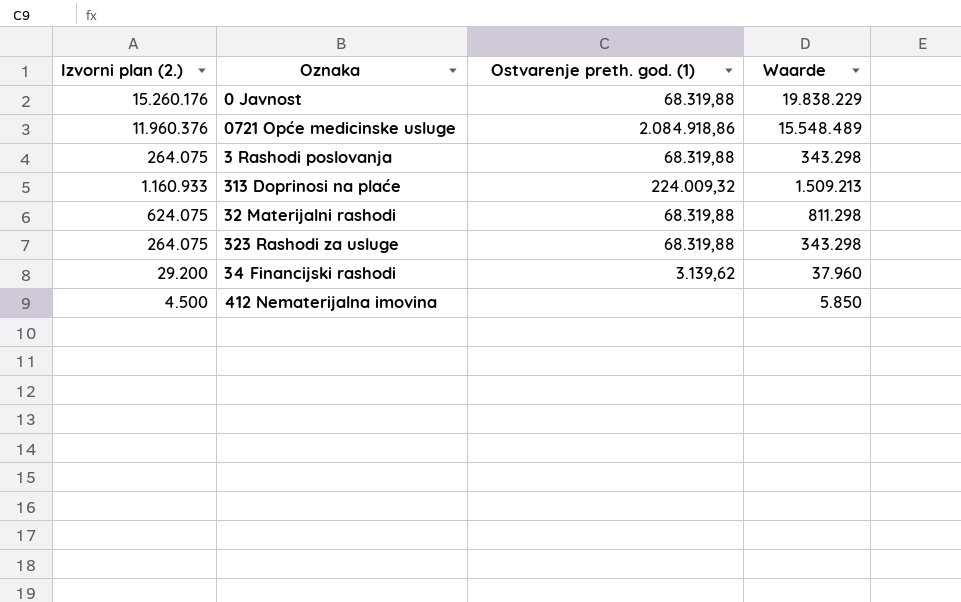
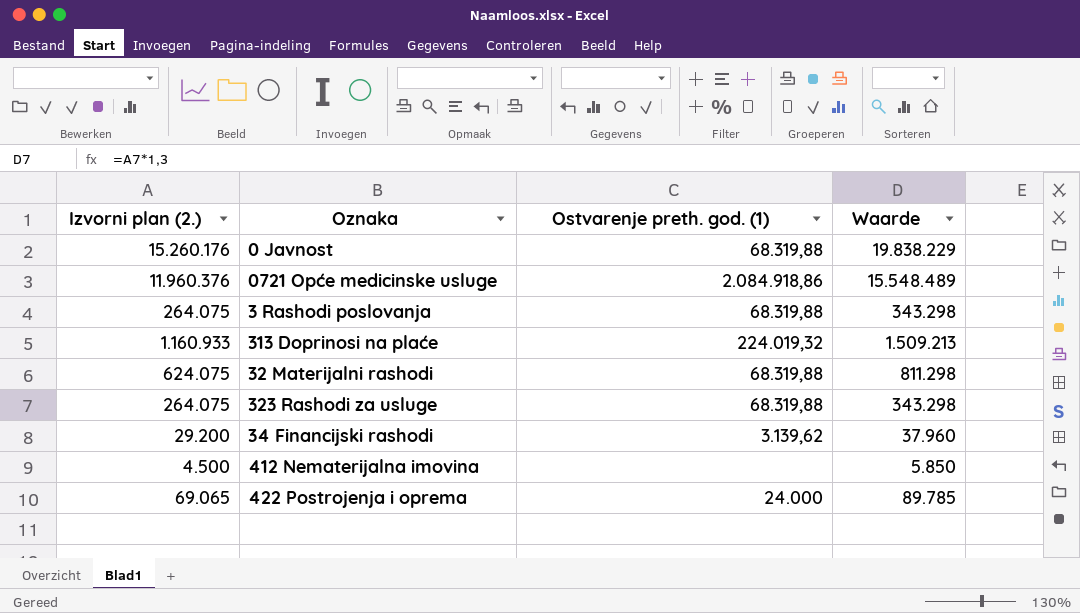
313 Doprinosi na plaće | Ostvarenje preth. god. (1): 224.009,32 -> 224.019,32
row 422 Postrojenja i oprema: none -> 69.065 | 24.000 | 89.785

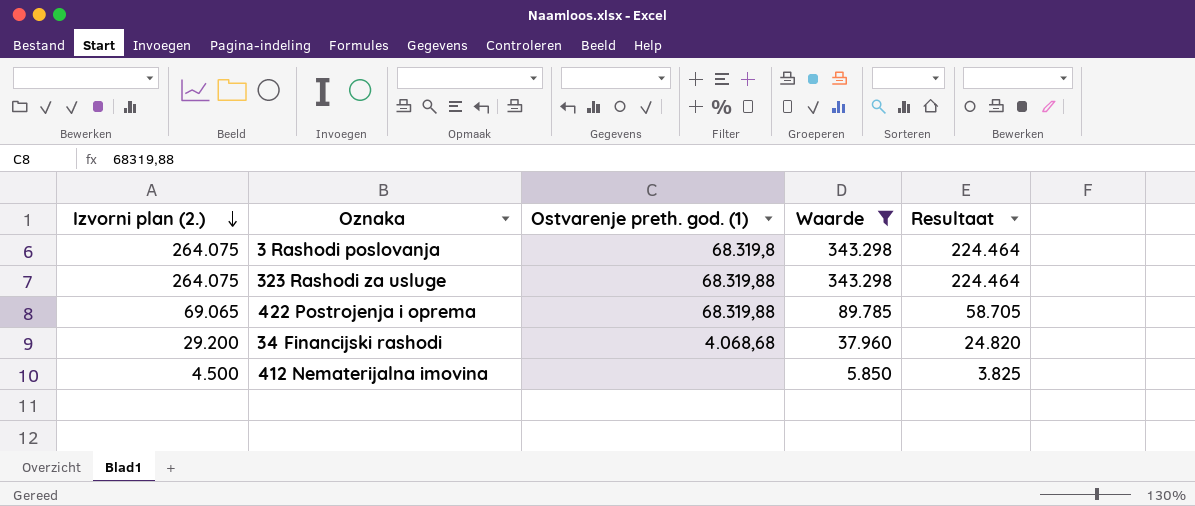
filter: none -> Waarde <= 343.298
row order: none -> Izvorni plan (2.) descending
column Resultaat | formula: none -> [Izvorni plan (2.)] * 0,85
3 Rashodi poslovanja | Ostvarenje preth. god. (1): 68.319,88 -> 68.319,8
422 Postrojenja i oprema | Ostvarenje preth. god. (1): 24.000 -> 68.319,88
34 Financijski rashodi | Ostvarenje preth. god. (1): 3.139,62 -> 4.068,68

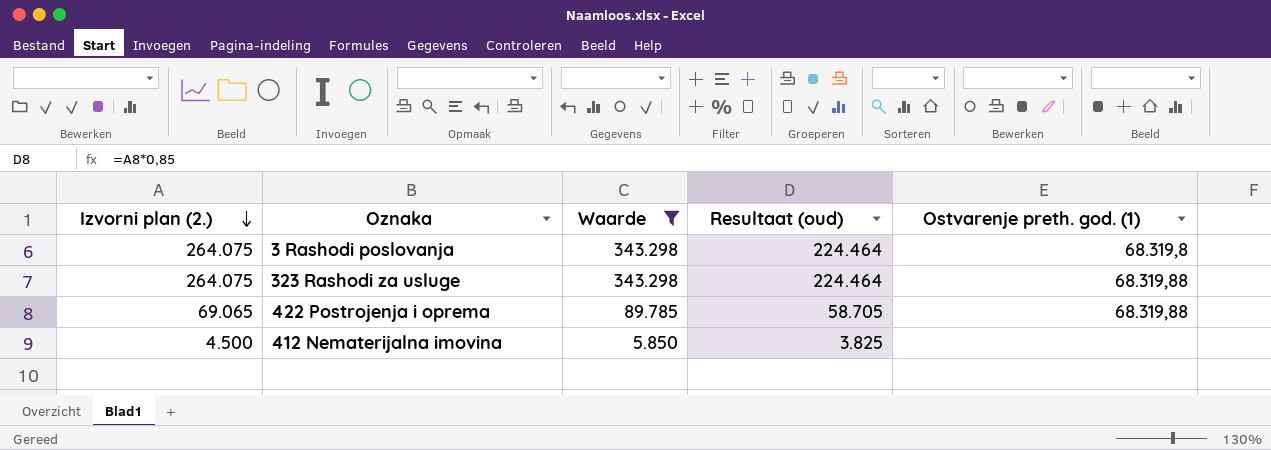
column name: Resultaat -> Resultaat (oud)
column Ostvarenje preth. god. (1) | position: 3 -> 5
row 34 Financijski rashodi: 29.200 | 4.068,68 | 37.960 | 24.820 -> none

